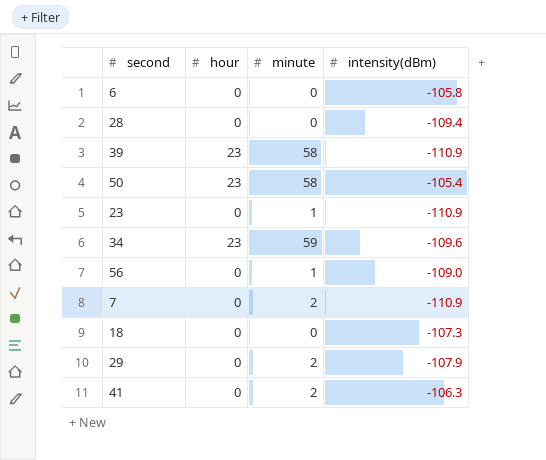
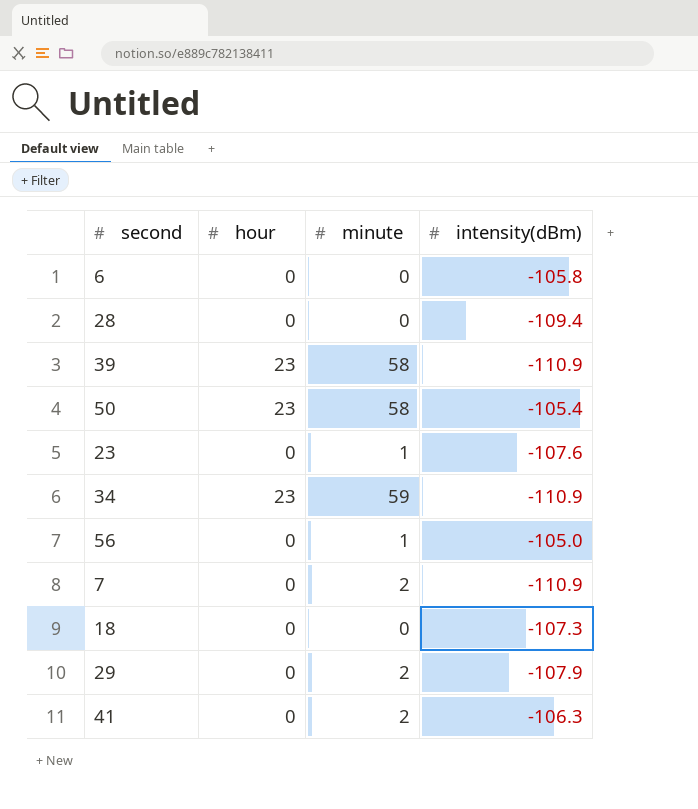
23 | intensity(dBm): -110.9 -> -107.6
34 | intensity(dBm): -109.6 -> -110.9
56 | intensity(dBm): -109.0 -> -105.0

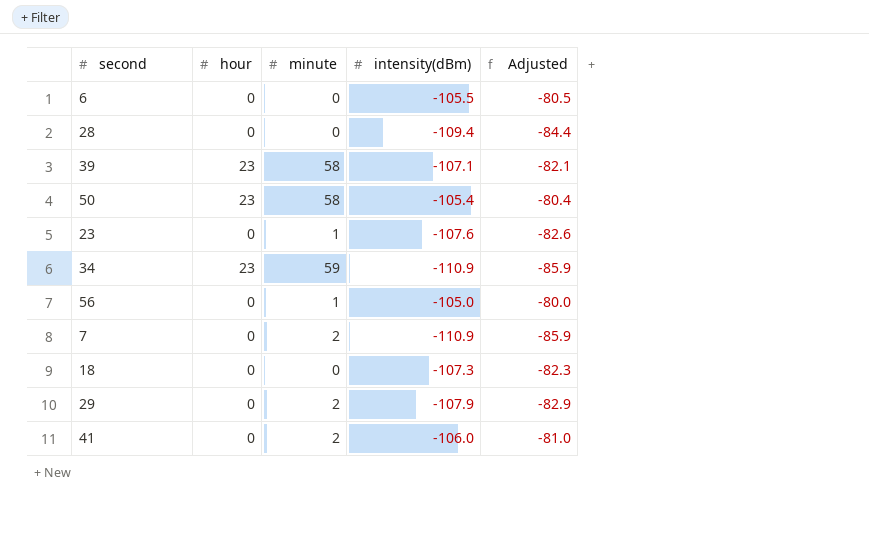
column Adjusted | formula: none -> [intensity(dBm)] + 25
6 | intensity(dBm): -105.8 -> -105.5
39 | intensity(dBm): -110.9 -> -107.1
41 | intensity(dBm): -106.3 -> -106.0

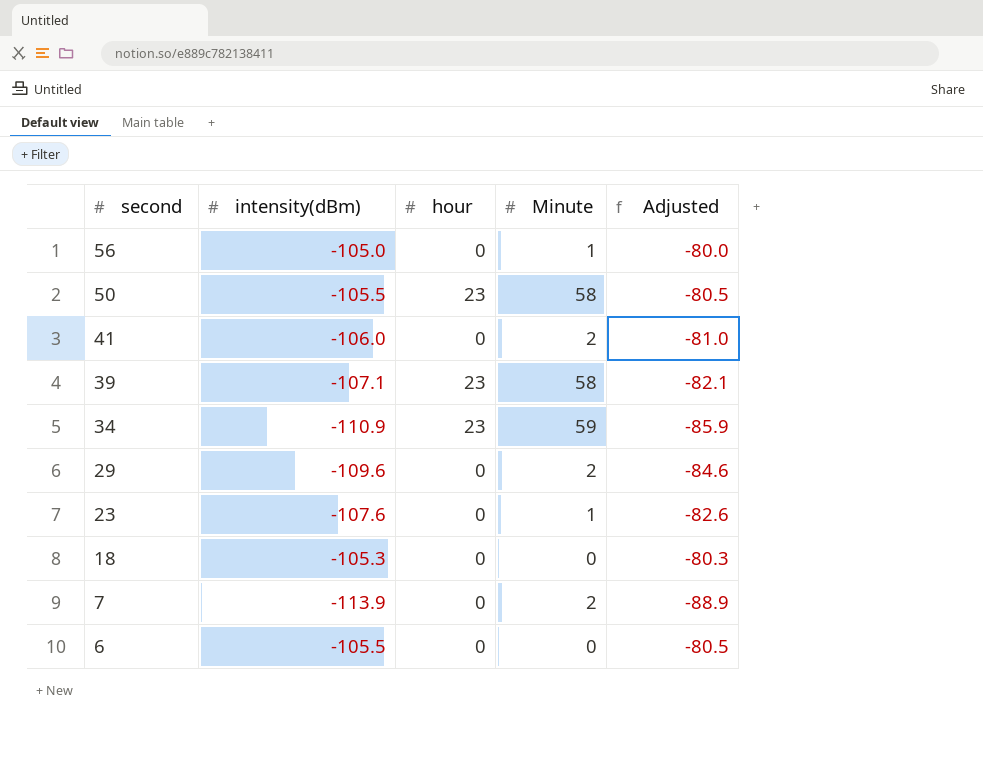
row order: none -> second descending
column intensity(dBm) | position: 4 -> 2
column name: minute -> Minute
row 28: 0 | 0 | -109.4 | -84.4 -> none
50 | intensity(dBm): -105.4 -> -105.5
50 | Adjusted: -80.4 -> -80.5
29 | intensity(dBm): -107.9 -> -109.6
29 | Adjusted: -82.9 -> -84.6
18 | intensity(dBm): -107.3 -> -105.3
18 | Adjusted: -82.3 -> -80.3
7 | intensity(dBm): -110.9 -> -113.9
7 | Adjusted: -85.9 -> -88.9

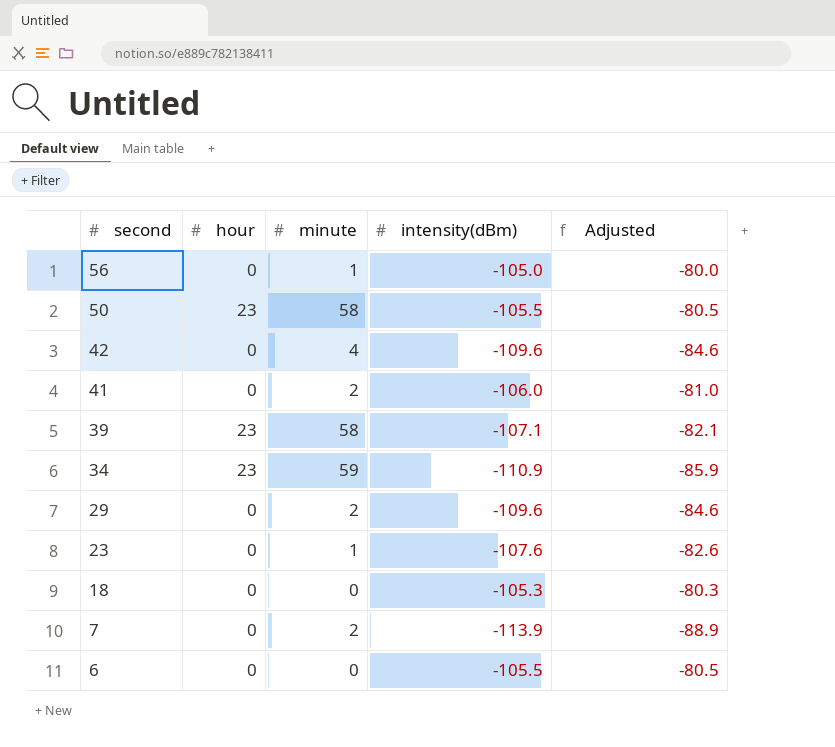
column name: Minute -> minute
column intensity(dBm) | position: 2 -> 4
row 42: none -> 0 | 4 | -109.6 | -84.6

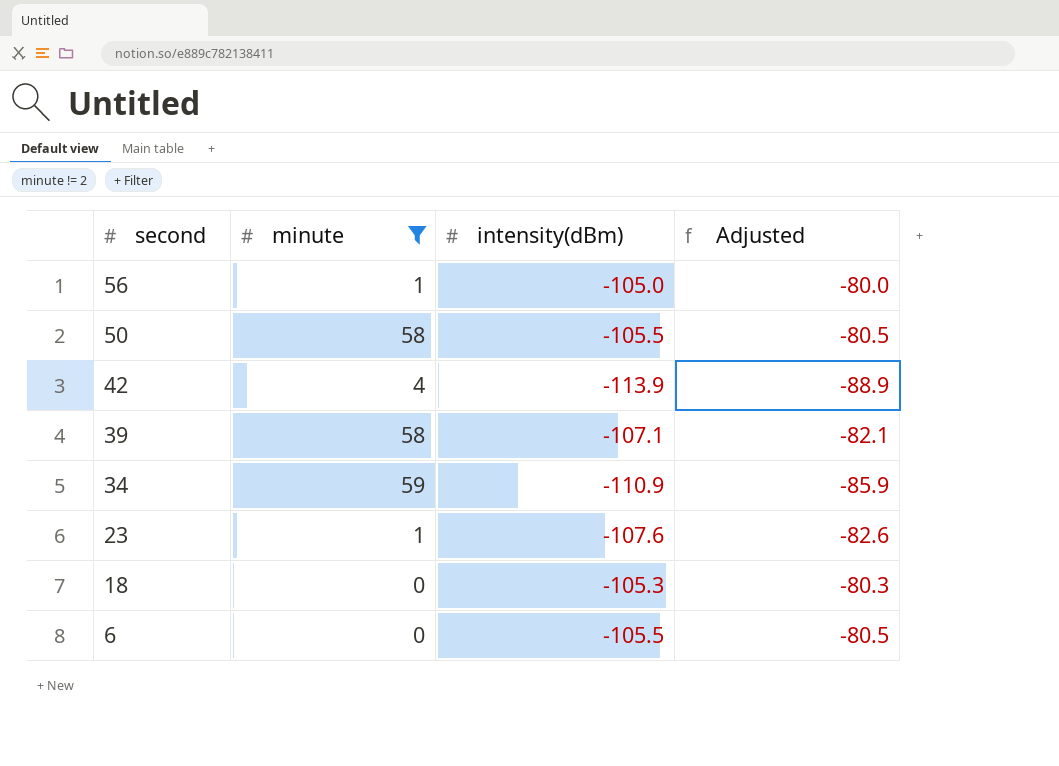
filter: none -> minute != 2
column hour | position: 2 -> none
42 | intensity(dBm): -109.6 -> -113.9
42 | Adjusted: -84.6 -> -88.9

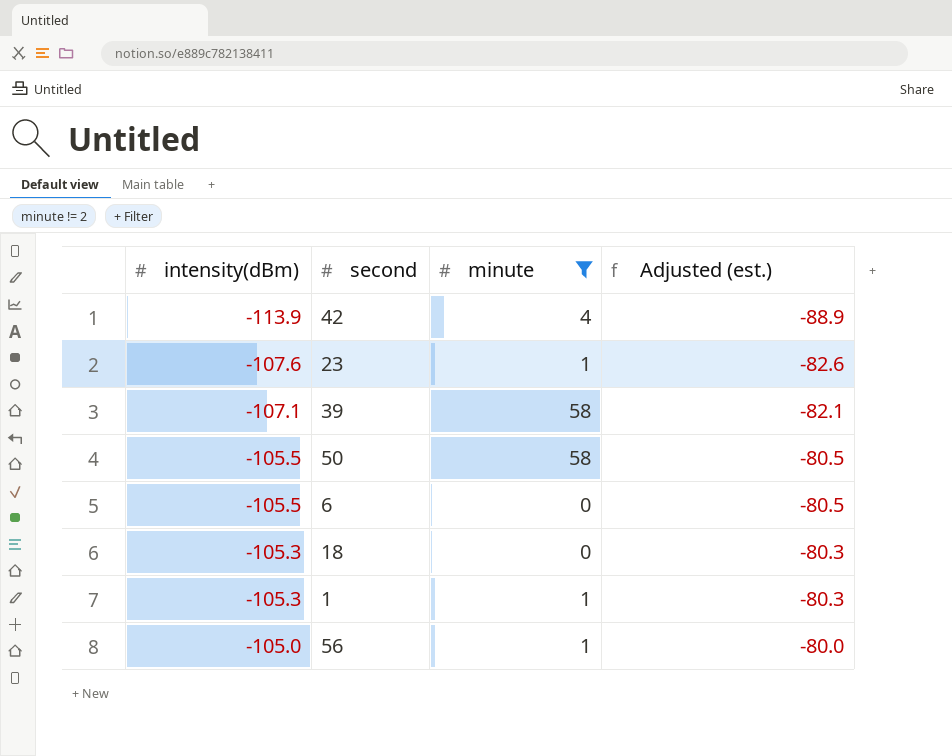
row order: second descending -> intensity(dBm) ascending
column intensity(dBm) | position: 3 -> 1
column name: Adjusted -> Adjusted (est.)
row 34: 59 | -110.9 | -85.9 -> none
row 1: none -> -105.3 | 1 | -80.3

